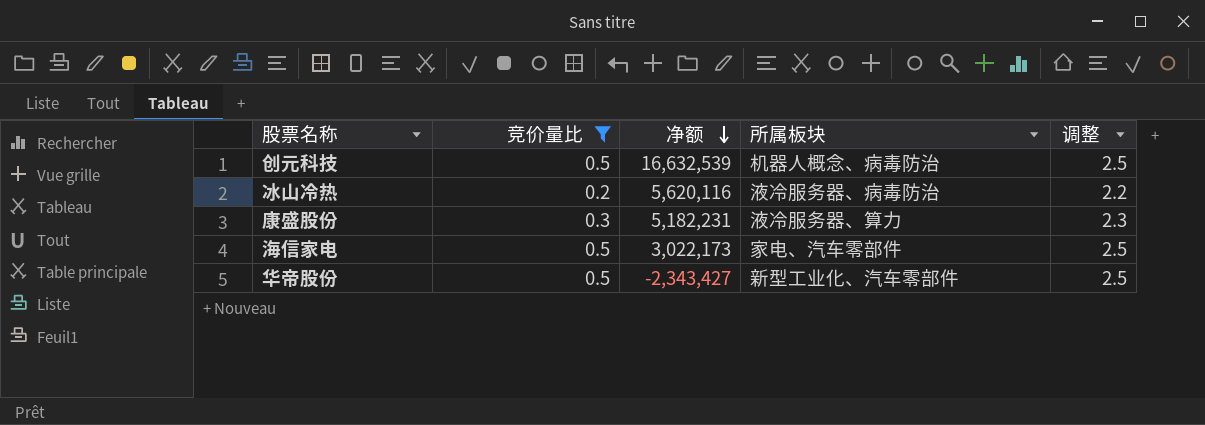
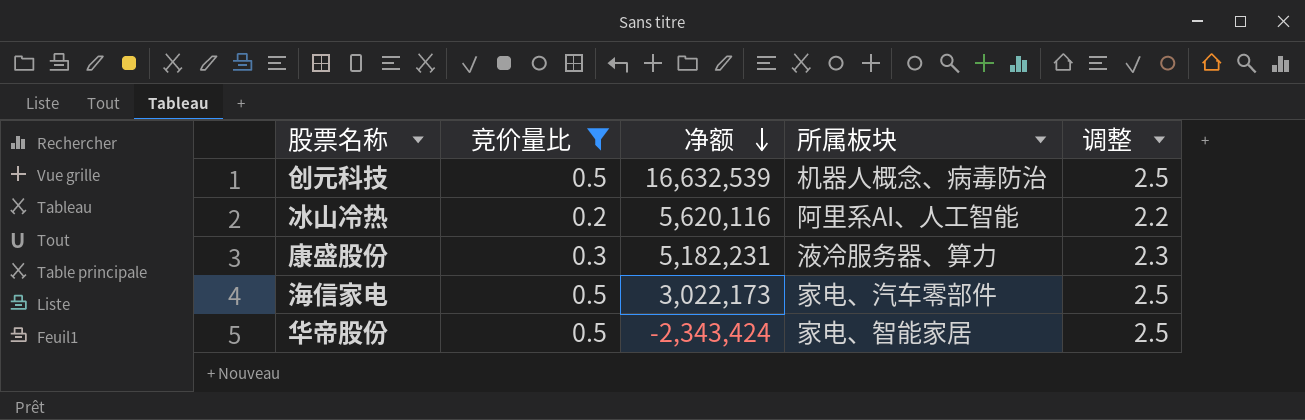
冰山冷热 | 所属板块: 液冷服务器、病毒防治 -> 阿里系AI、人工智能
华帝股份 | 净额: -2,343,427 -> -2,343,424
华帝股份 | 所属板块: 新型工业化、汽车零部件 -> 家电、智能家居

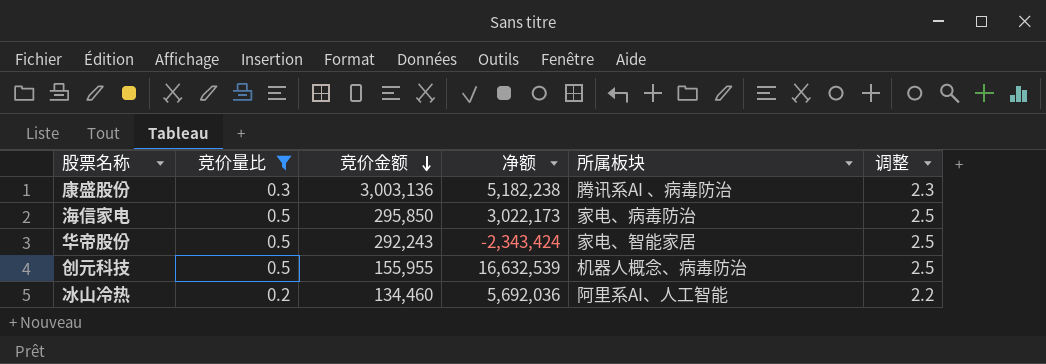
row order: 净额 descending -> 竞价金额 descending
column 竞价金额 | position: none -> 3
康盛股份 | 净额: 5,182,231 -> 5,182,238
康盛股份 | 所属板块: 液冷服务器、算力 -> 腾讯系AI 、病毒防治
海信家电 | 所属板块: 家电、汽车零部件 -> 家电、病毒防治
冰山冷热 | 净额: 5,620,116 -> 5,692,036

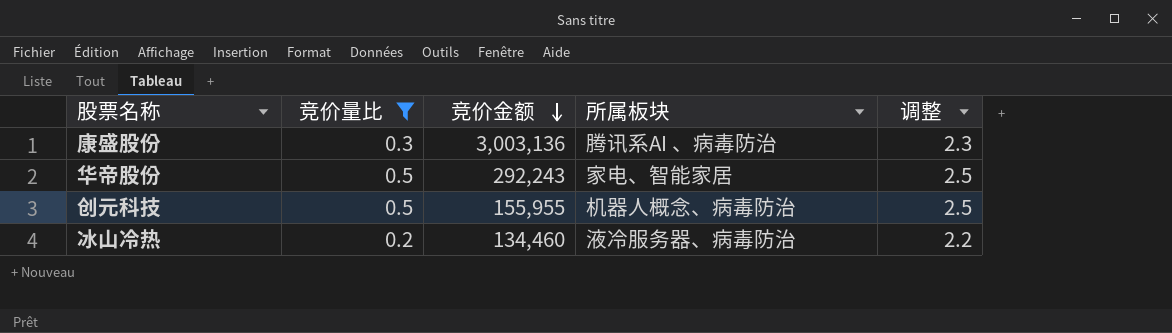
column 净额 | position: 4 -> none
row 海信家电: 0.5 | 295,850 | 3,022,173 | 家电、病毒防治 | 2.5 -> none
冰山冷热 | 所属板块: 阿里系AI、人工智能 -> 液冷服务器、病毒防治

